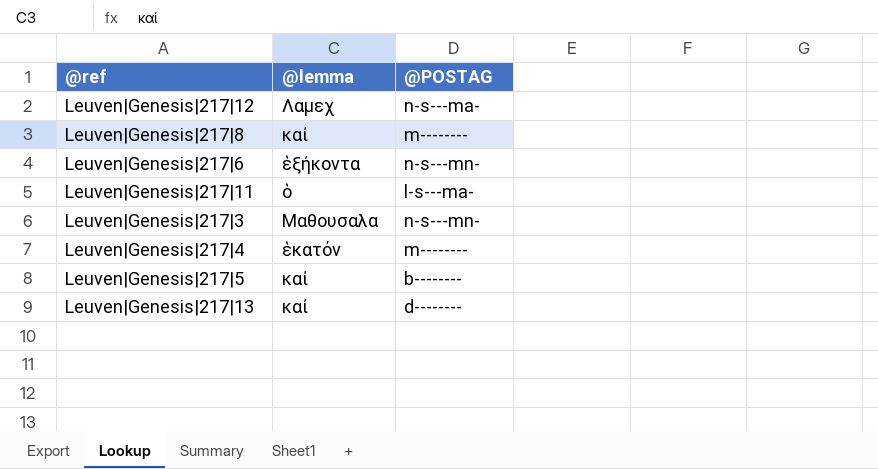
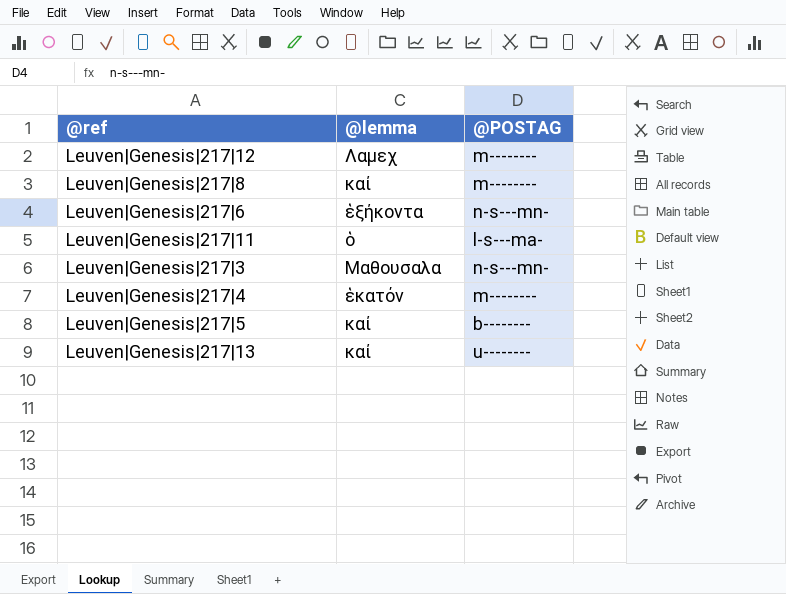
Leuven|Genesis|217|12 | @POSTAG: n-s---ma- -> m--------
Leuven|Genesis|217|13 | @POSTAG: d-------- -> u--------

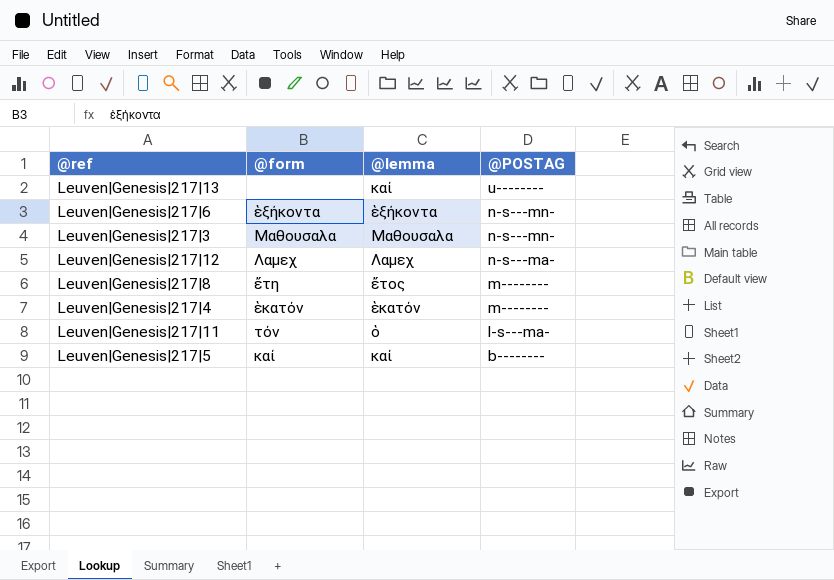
row order: none -> @POSTAG descending
column @form | position: none -> 2
Leuven|Genesis|217|12 | @POSTAG: m-------- -> n-s---ma-
Leuven|Genesis|217|8 | @lemma: καί -> ἔτος

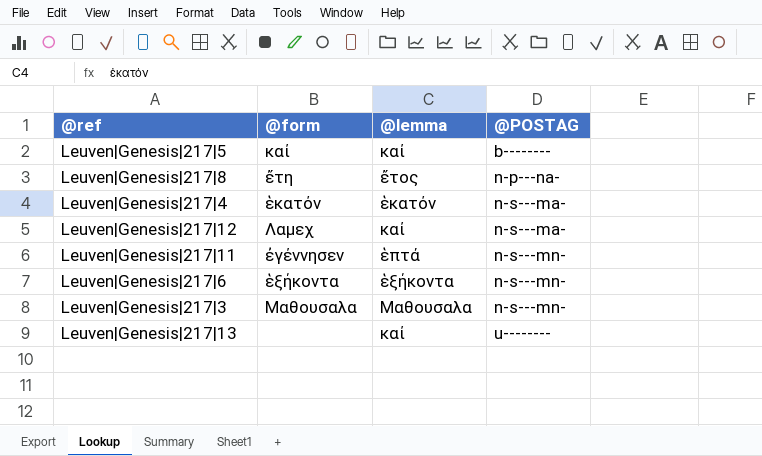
row order: @POSTAG descending -> @POSTAG ascending
Leuven|Genesis|217|8 | @POSTAG: m-------- -> n-p---na-
Leuven|Genesis|217|4 | @POSTAG: m-------- -> n-s---ma-
Leuven|Genesis|217|12 | @lemma: Λαμεχ -> καί
Leuven|Genesis|217|11 | @form: τόν -> ἐγέννησεν
Leuven|Genesis|217|11 | @lemma: ὁ -> ἑπτά
Leuven|Genesis|217|11 | @POSTAG: l-s---ma- -> n-s---mn-

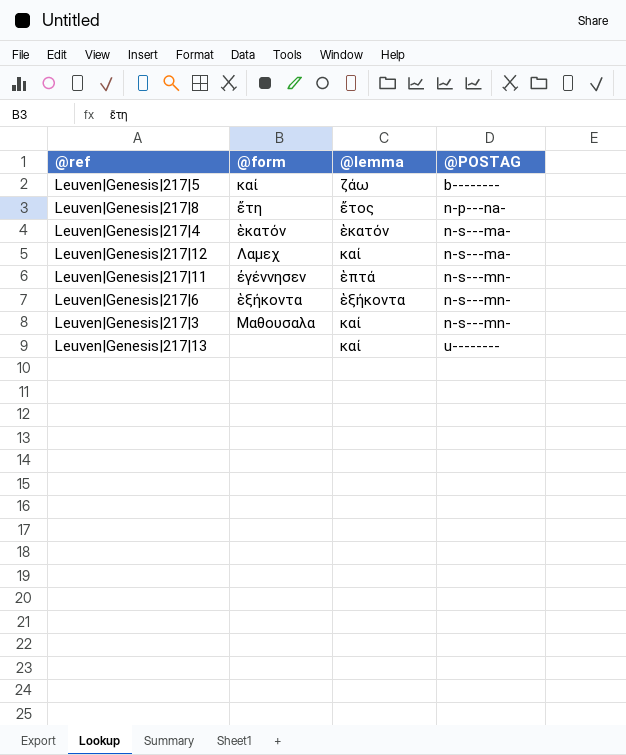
Leuven|Genesis|217|5 | @lemma: καί -> ζάω
Leuven|Genesis|217|3 | @lemma: Μαθουσαλα -> καί

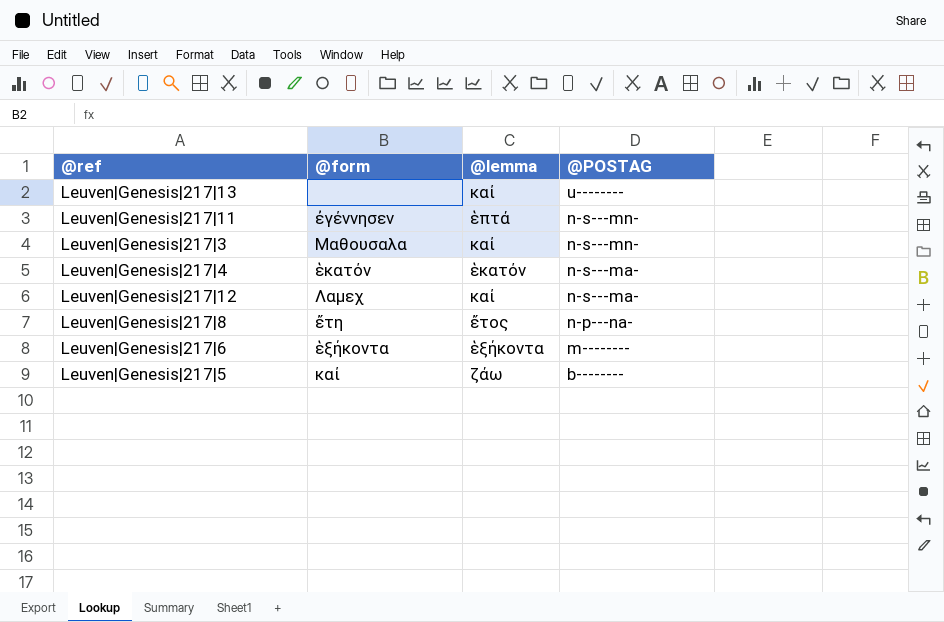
row order: @POSTAG ascending -> @POSTAG descending
Leuven|Genesis|217|6 | @POSTAG: n-s---mn- -> m--------

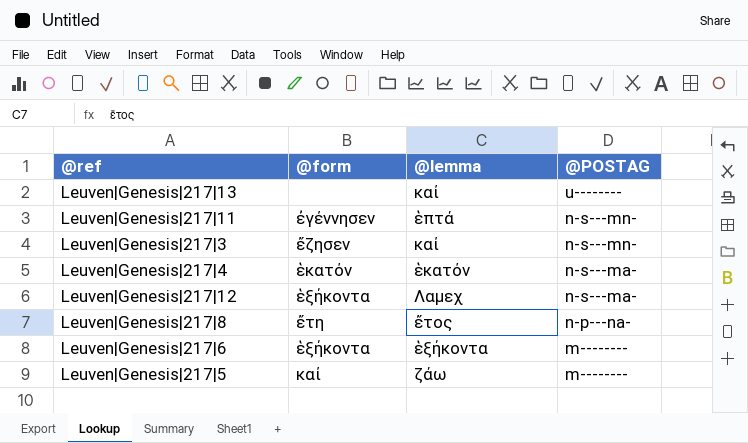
Leuven|Genesis|217|3 | @form: Μαθουσαλα -> ἔζησεν
Leuven|Genesis|217|12 | @form: Λαμεχ -> ἑξήκοντα
Leuven|Genesis|217|12 | @lemma: καί -> Λαμεχ
Leuven|Genesis|217|5 | @POSTAG: b-------- -> m--------

